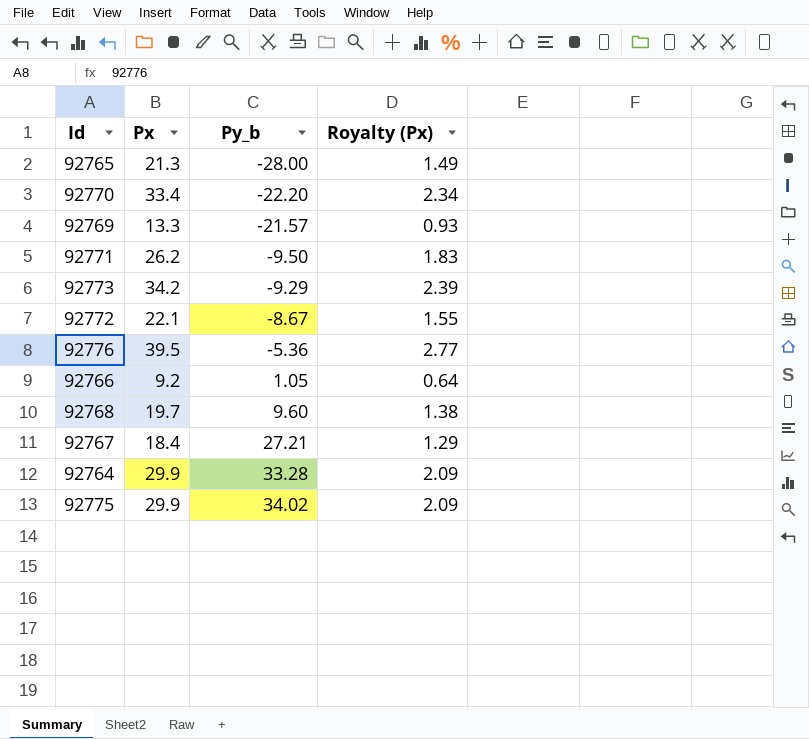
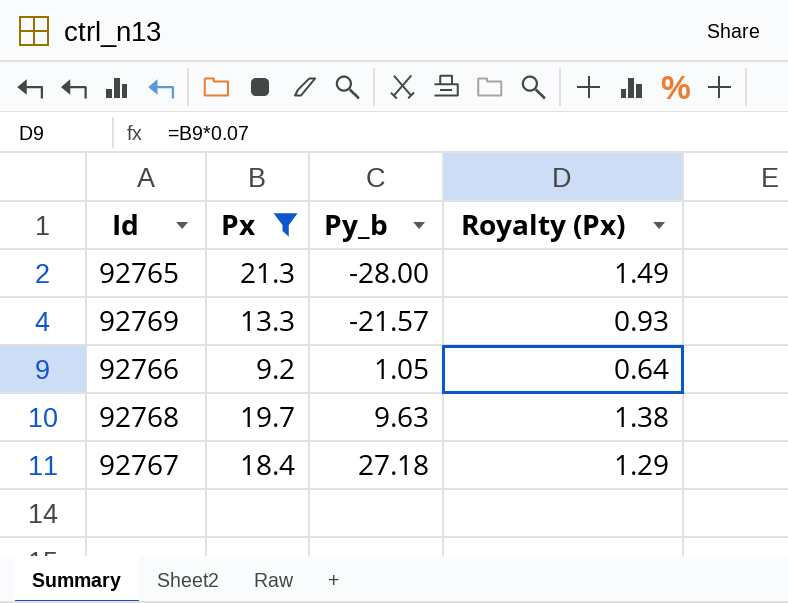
filter: none -> Px <= 21.3
92768 | Py_b: 9.60 -> 9.63
92767 | Py_b: 27.21 -> 27.18

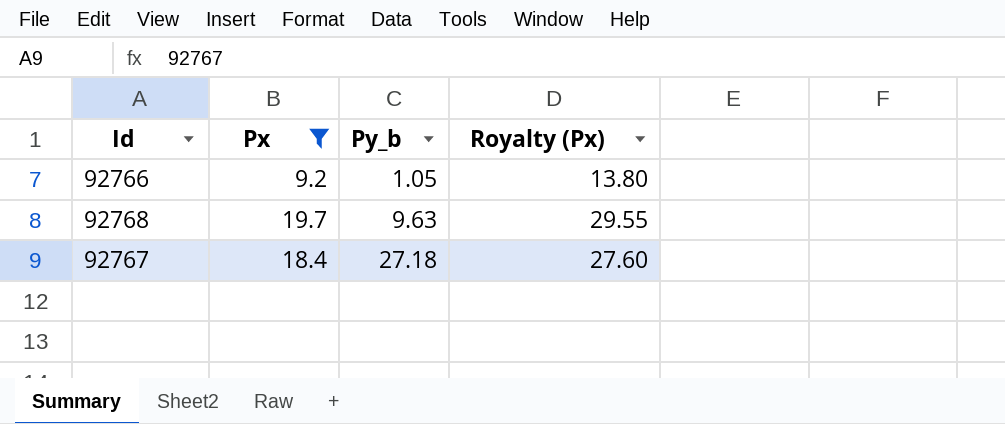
column Royalty (Px) | formula: [Px] * 0.07 -> [Px] * 1.5
row 92765: 21.3 | -28.00 | 1.49 -> none
row 92769: 13.3 | -21.57 | 0.93 -> none

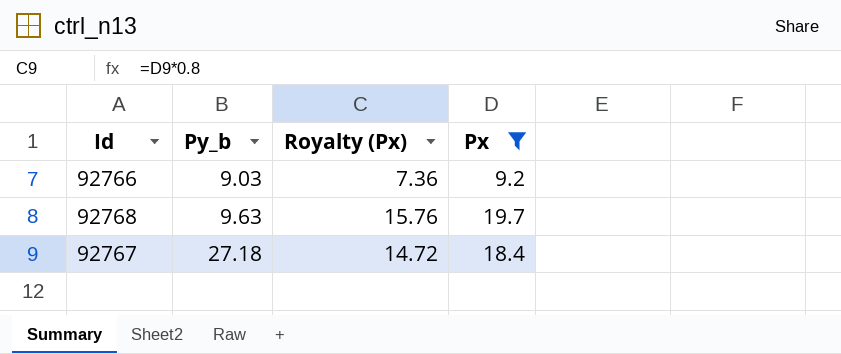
column Royalty (Px) | formula: [Px] * 1.5 -> [Px] * 0.8
column Px | position: 2 -> 4
92766 | Py_b: 1.05 -> 9.03

